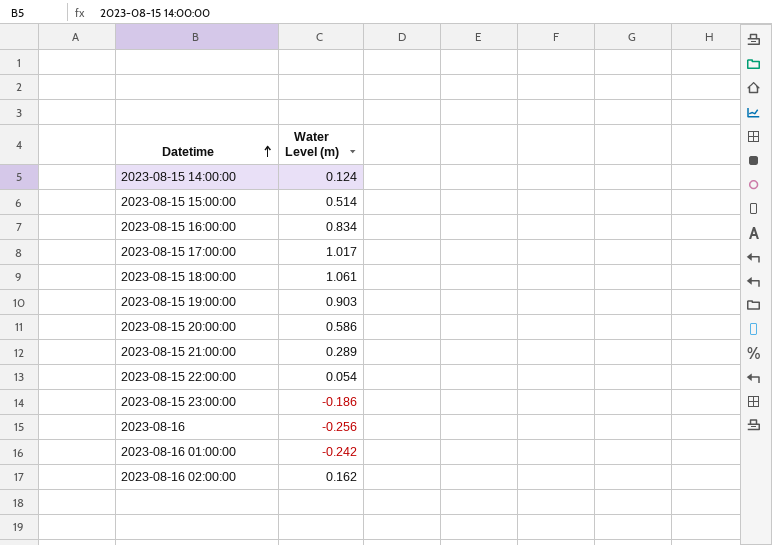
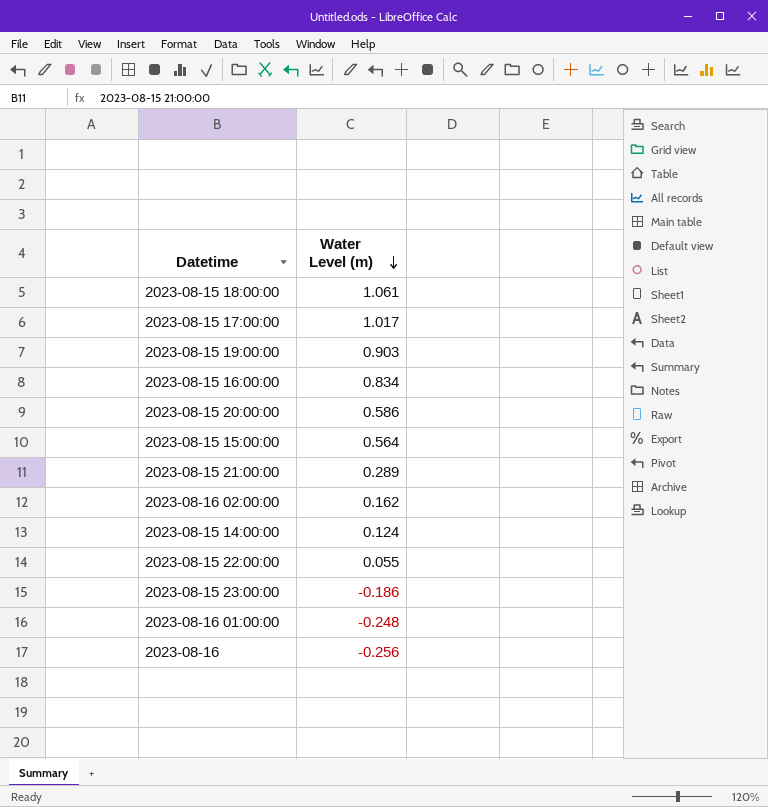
row order: Datetime ascending -> Water Level (m) descending
2023-08-15 15:00:00 | Water Level (m): 0.514 -> 0.564
2023-08-15 22:00:00 | Water Level (m): 0.054 -> 0.055
2023-08-16 01:00:00 | Water Level (m): -0.242 -> -0.248

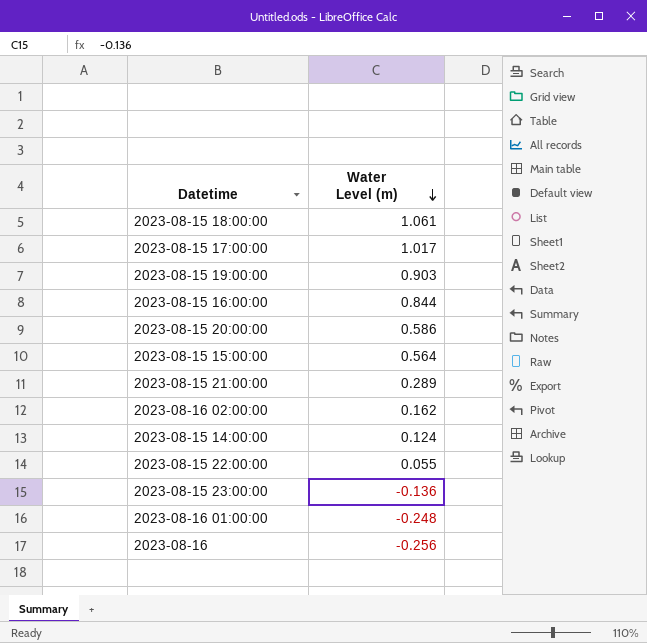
2023-08-15 16:00:00 | Water Level (m): 0.834 -> 0.844
2023-08-15 23:00:00 | Water Level (m): -0.186 -> -0.136

